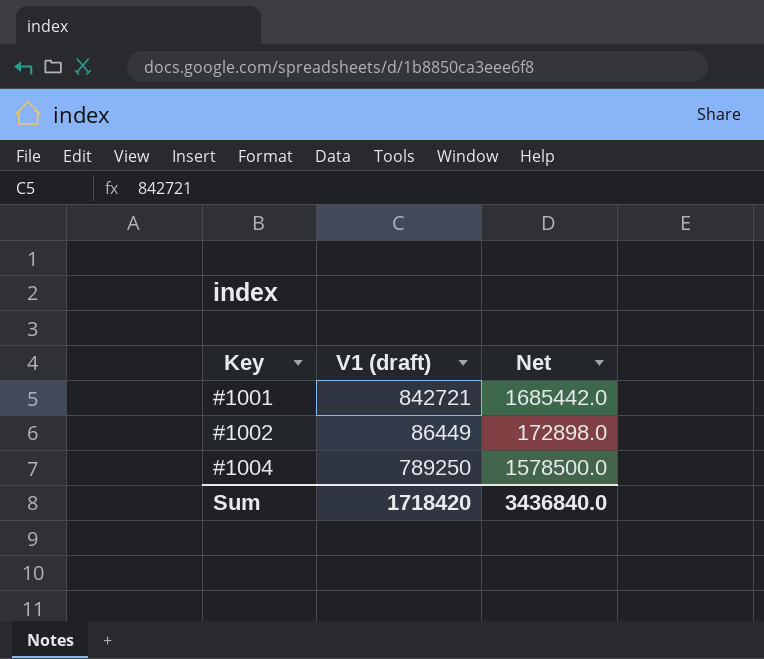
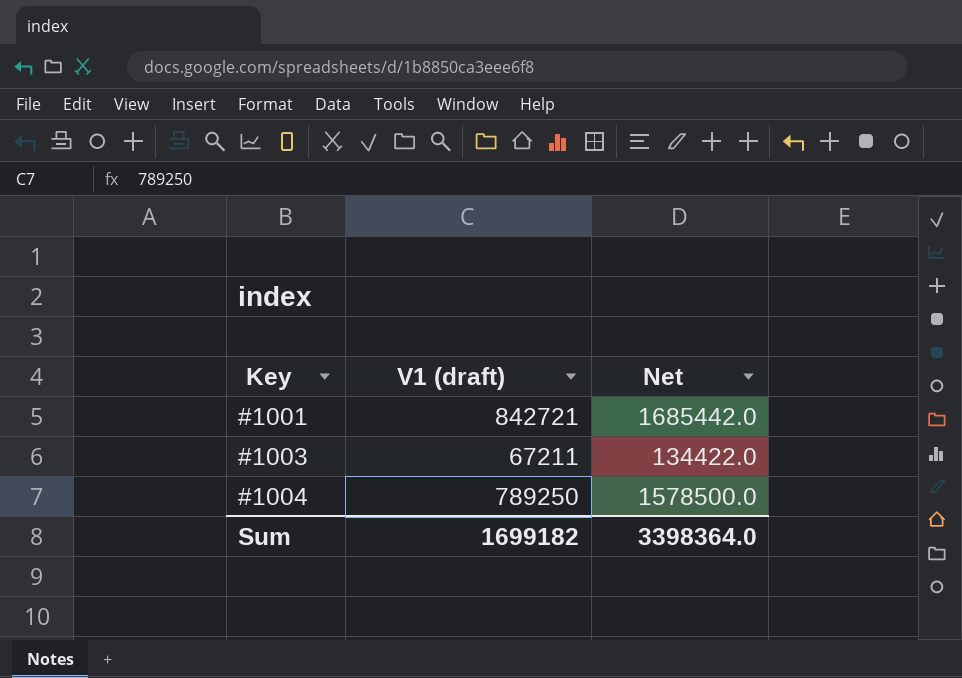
row #1002: 86449 | 172898.0 -> none
row #1003: none -> 67211 | 134422.0
Sum | V1 (draft): 1718420 -> 1699182
Sum | Net: 3436840.0 -> 3398364.0

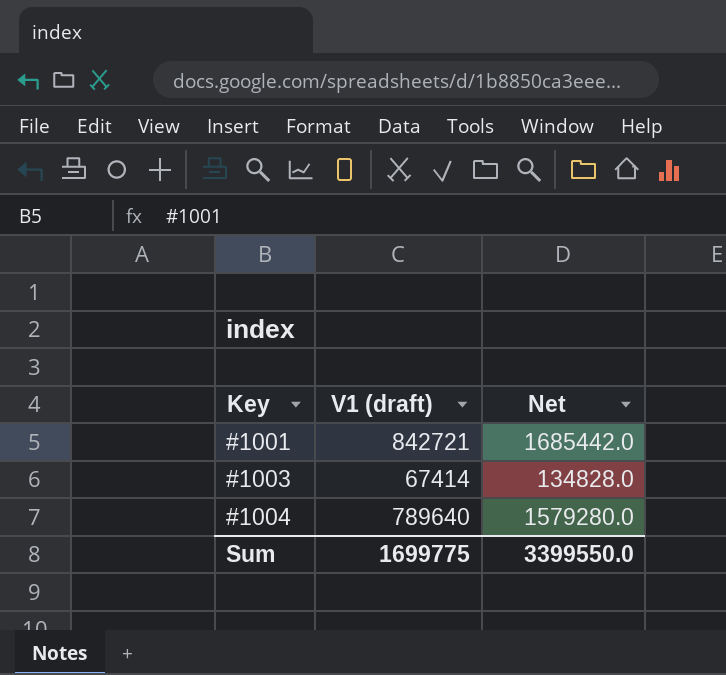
#1003 | V1 (draft): 67211 -> 67414
#1003 | Net: 134422.0 -> 134828.0
#1004 | V1 (draft): 789250 -> 789640
#1004 | Net: 1578500.0 -> 1579280.0
Sum | V1 (draft): 1699182 -> 1699775
Sum | Net: 3398364.0 -> 3399550.0

